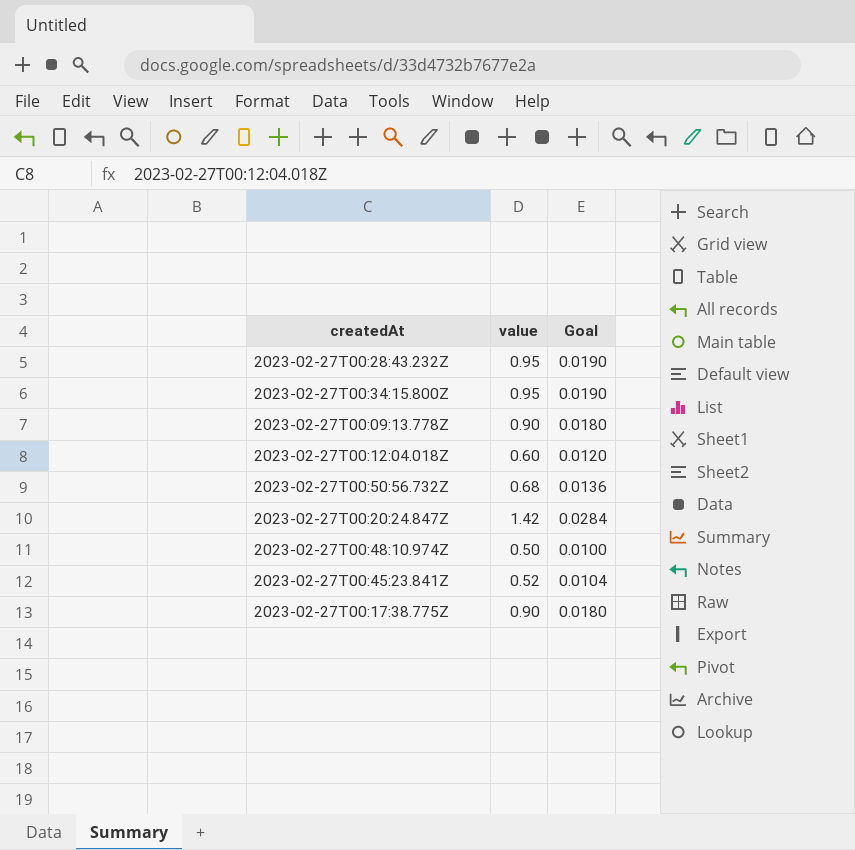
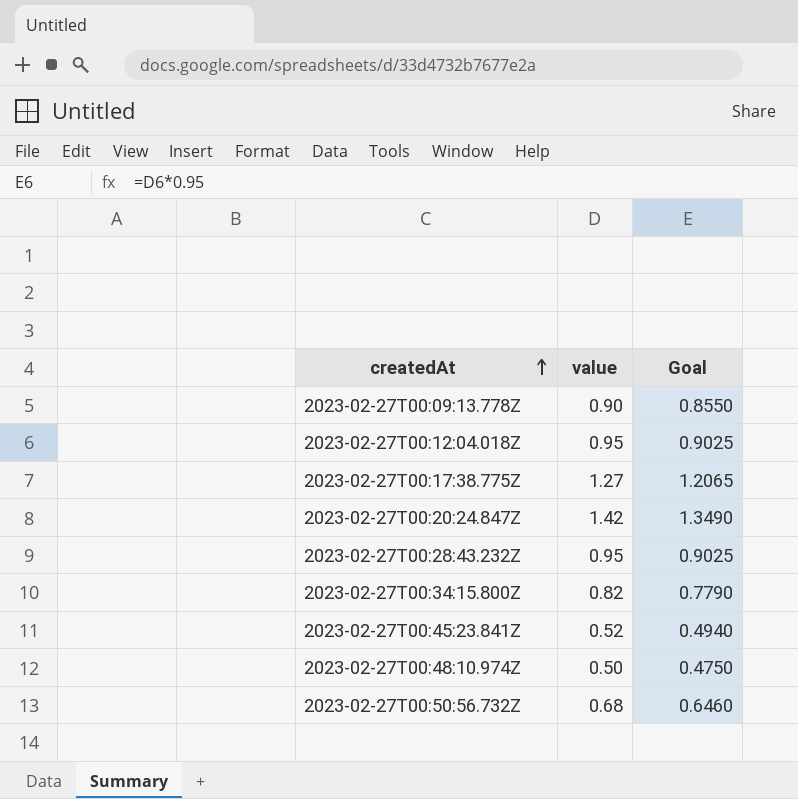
row order: none -> createdAt ascending
column Goal | formula: [value] * 0.02 -> [value] * 0.95
2023-02-27T00:12:04.018Z | value: 0.60 -> 0.95
2023-02-27T00:17:38.775Z | value: 0.90 -> 1.27
2023-02-27T00:34:15.800Z | value: 0.95 -> 0.82

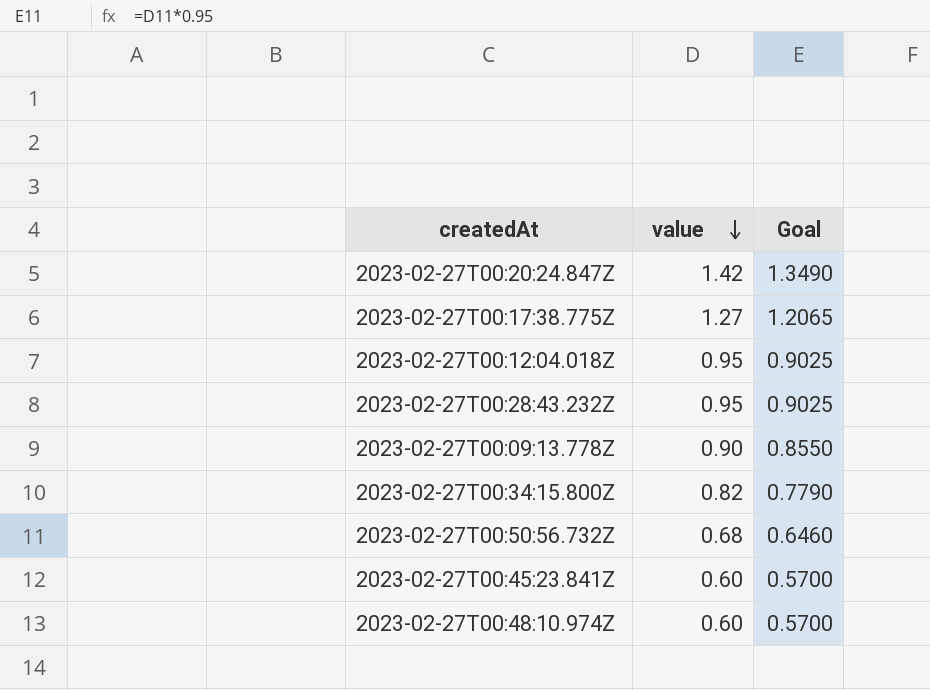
row order: createdAt ascending -> value descending
2023-02-27T00:45:23.841Z | value: 0.52 -> 0.60
2023-02-27T00:45:23.841Z | Goal: 0.4940 -> 0.5700
2023-02-27T00:48:10.974Z | value: 0.50 -> 0.60
2023-02-27T00:48:10.974Z | Goal: 0.4750 -> 0.5700

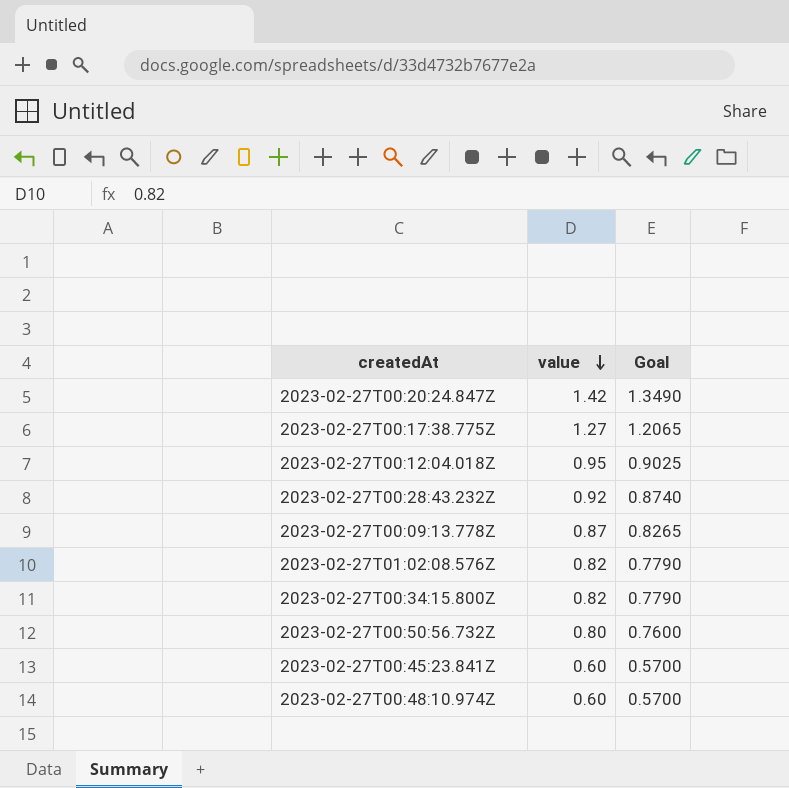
2023-02-27T00:28:43.232Z | value: 0.95 -> 0.92
2023-02-27T00:28:43.232Z | Goal: 0.9025 -> 0.8740
2023-02-27T00:09:13.778Z | value: 0.90 -> 0.87
2023-02-27T00:09:13.778Z | Goal: 0.8550 -> 0.8265
row 2023-02-27T01:02:08.576Z: none -> 0.82 | 0.7790
2023-02-27T00:50:56.732Z | value: 0.68 -> 0.80
2023-02-27T00:50:56.732Z | Goal: 0.6460 -> 0.7600

